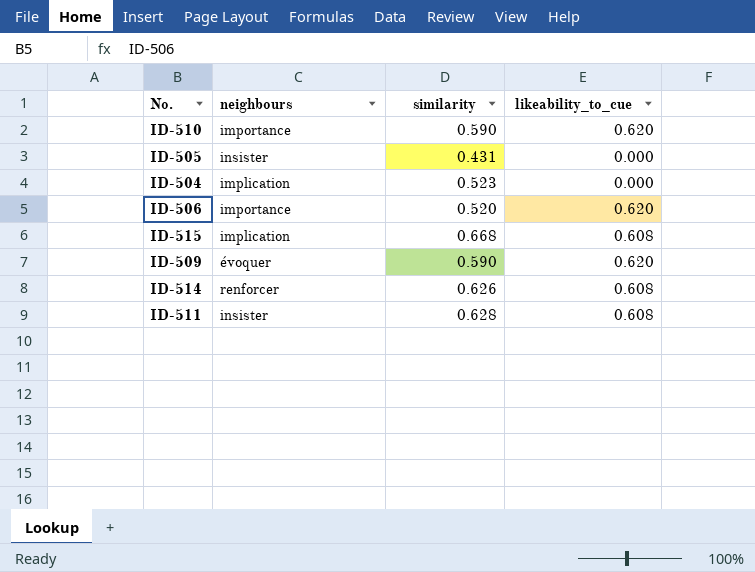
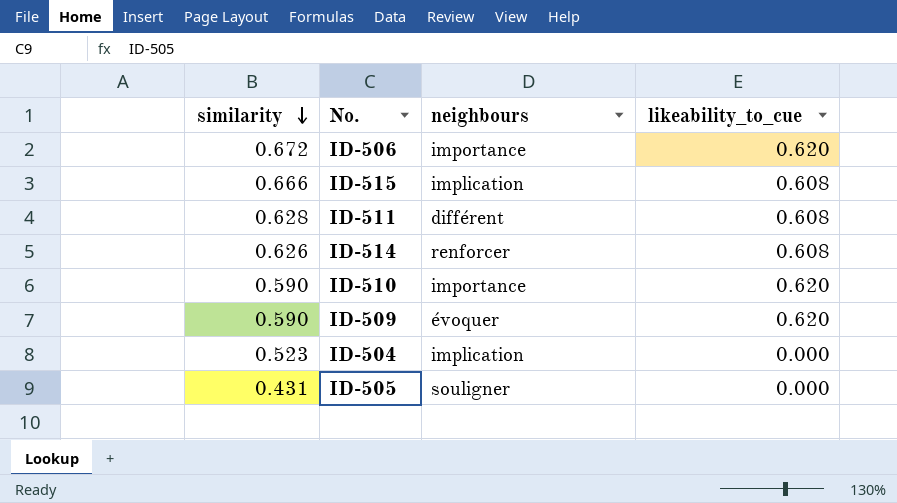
row order: none -> similarity descending
column similarity | position: 3 -> 1
ID-506 | similarity: 0.520 -> 0.672
ID-515 | similarity: 0.668 -> 0.666
ID-511 | neighbours: insister -> différent
ID-505 | neighbours: insister -> souligner

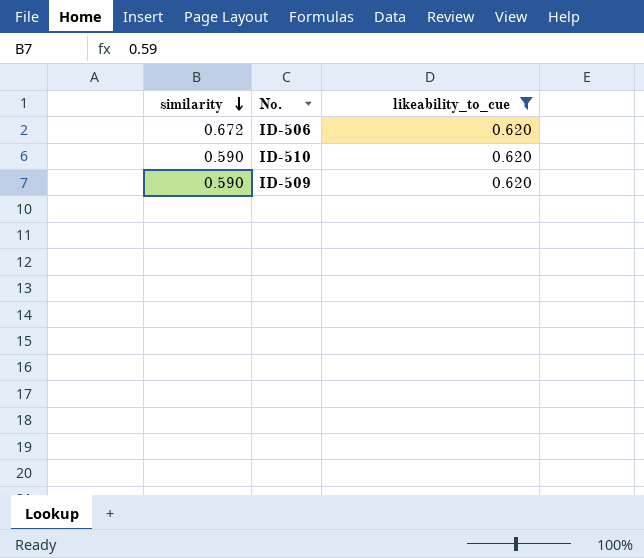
filter: none -> likeability_to_cue = 0.620
column neighbours | position: 3 -> none

